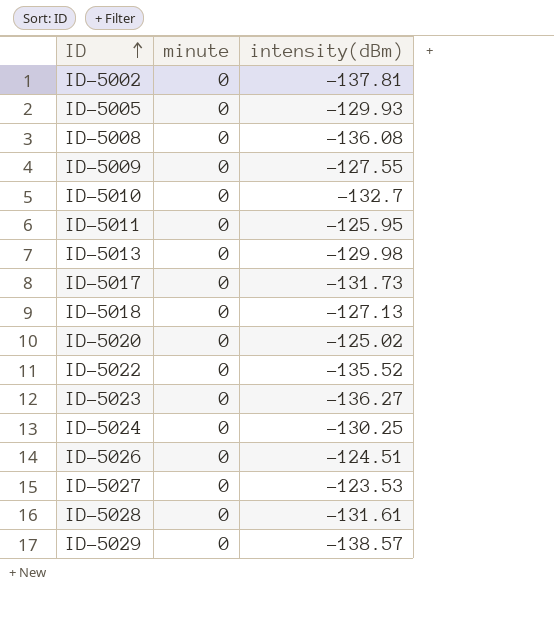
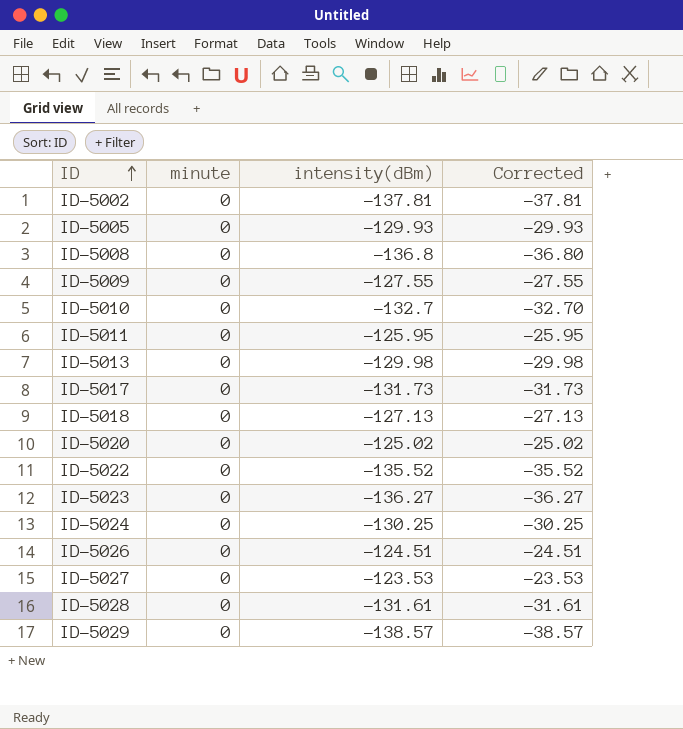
column Corrected | formula: none -> [intensity(dBm)] + 100
ID-5008 | intensity(dBm): -136.08 -> -136.8

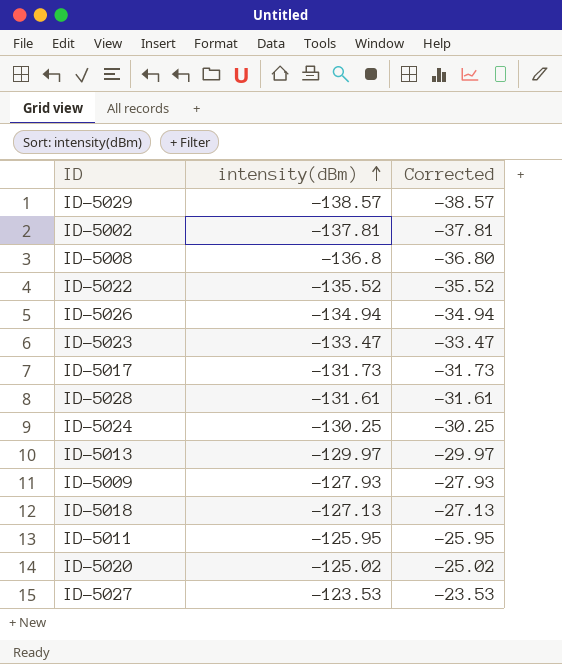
row order: ID ascending -> intensity(dBm) ascending
column minute | position: 2 -> none
row ID-5005: 0 | -129.93 | -29.93 -> none
row ID-5010: 0 | -132.7 | -32.70 -> none
ID-5026 | intensity(dBm): -124.51 -> -134.94
ID-5026 | Corrected: -24.51 -> -34.94
ID-5023 | intensity(dBm): -136.27 -> -133.47
ID-5023 | Corrected: -36.27 -> -33.47
ID-5013 | intensity(dBm): -129.98 -> -129.97
ID-5013 | Corrected: -29.98 -> -29.97
ID-5009 | intensity(dBm): -127.55 -> -127.93
ID-5009 | Corrected: -27.55 -> -27.93

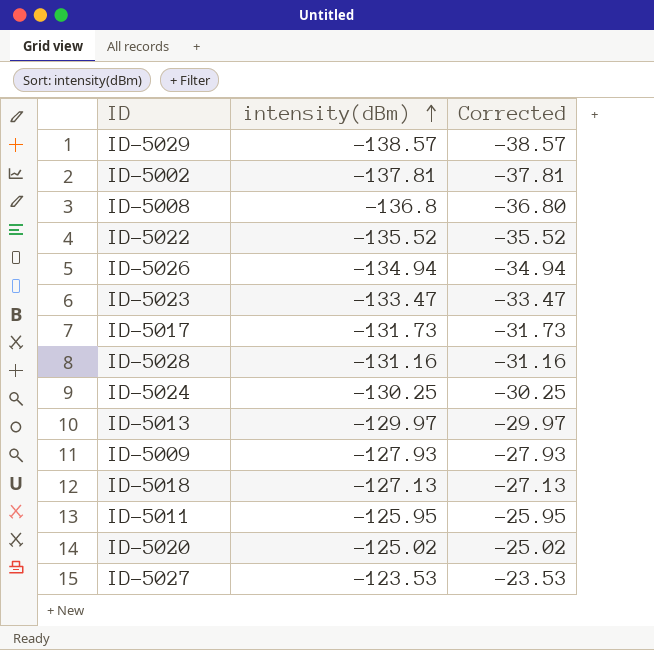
ID-5028 | intensity(dBm): -131.61 -> -131.16
ID-5028 | Corrected: -31.61 -> -31.16

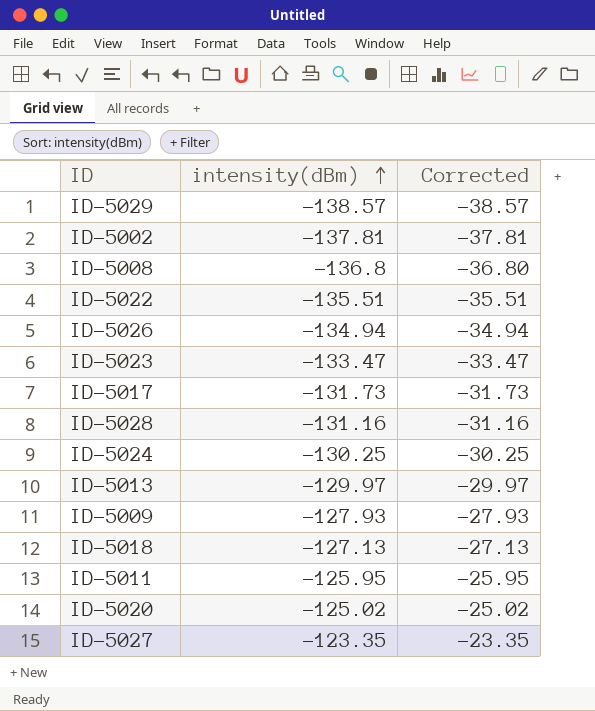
ID-5022 | intensity(dBm): -135.52 -> -135.51
ID-5022 | Corrected: -35.52 -> -35.51
ID-5027 | intensity(dBm): -123.53 -> -123.35
ID-5027 | Corrected: -23.53 -> -23.35

